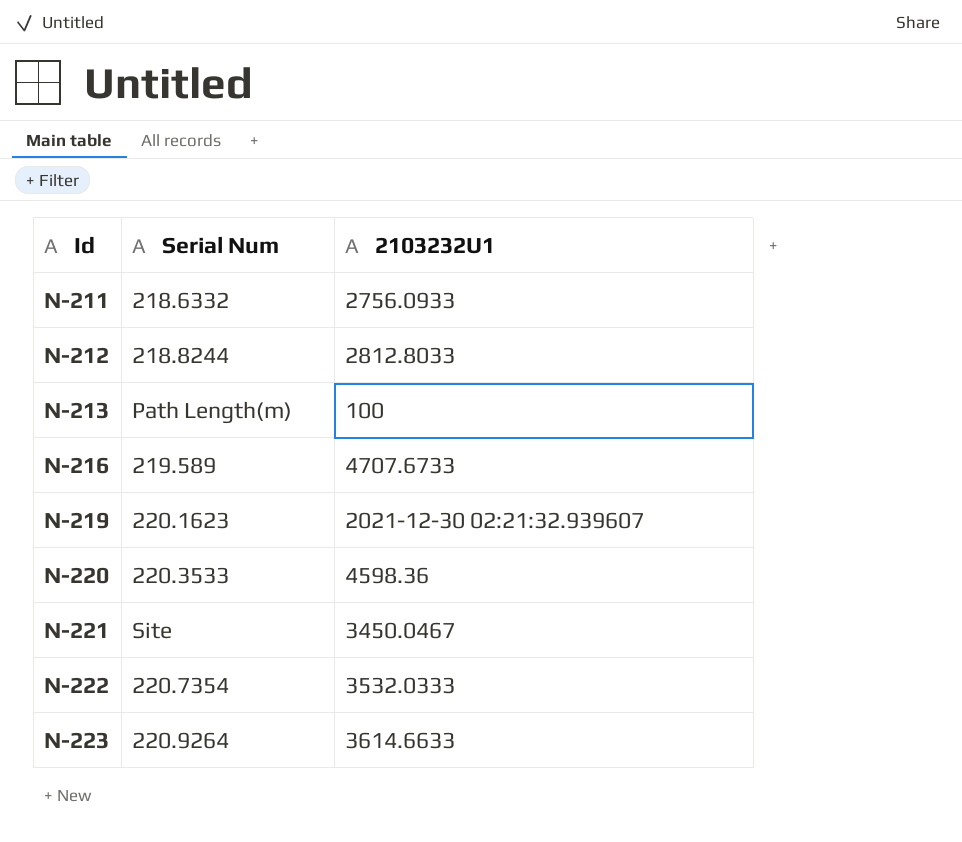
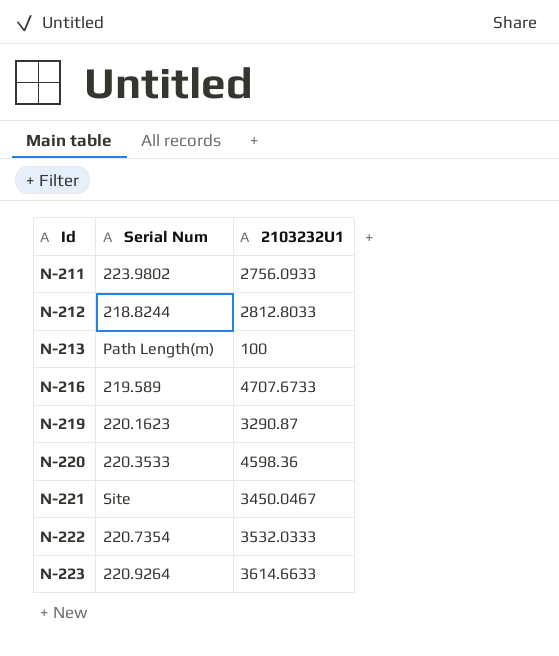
N-211 | Serial Num: 218.6332 -> 223.9802
N-219 | 2103232U1: 2021-12-30 02:21:32.939607 -> 3290.87

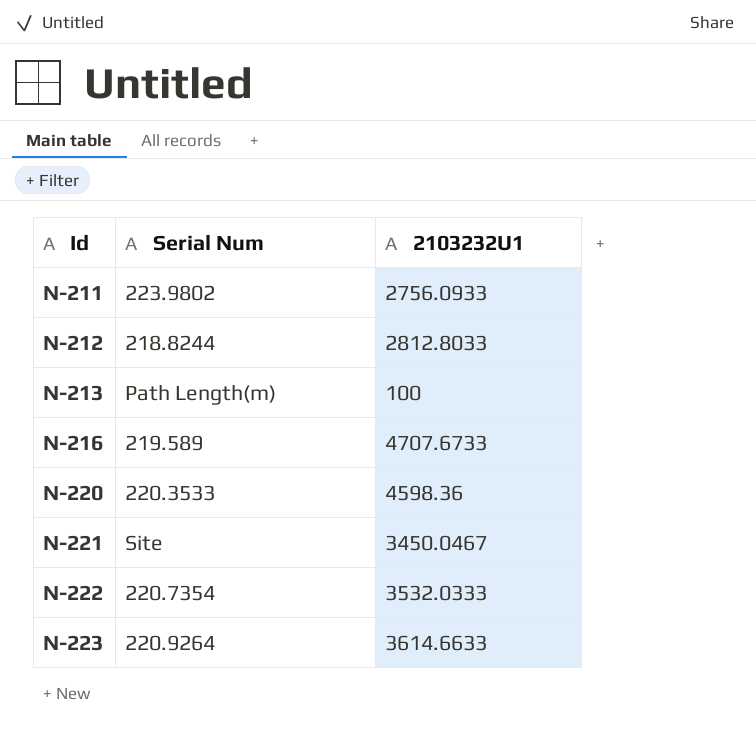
row N-219: 220.1623 | 3290.87 -> none

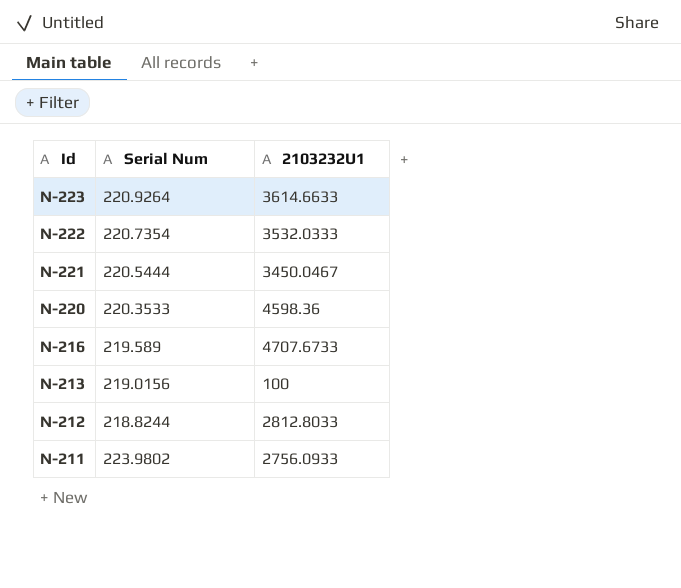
row order: Id ascending -> Id descending
N-221 | Serial Num: Site -> 220.5444
N-213 | Serial Num: Path Length(m) -> 219.0156

